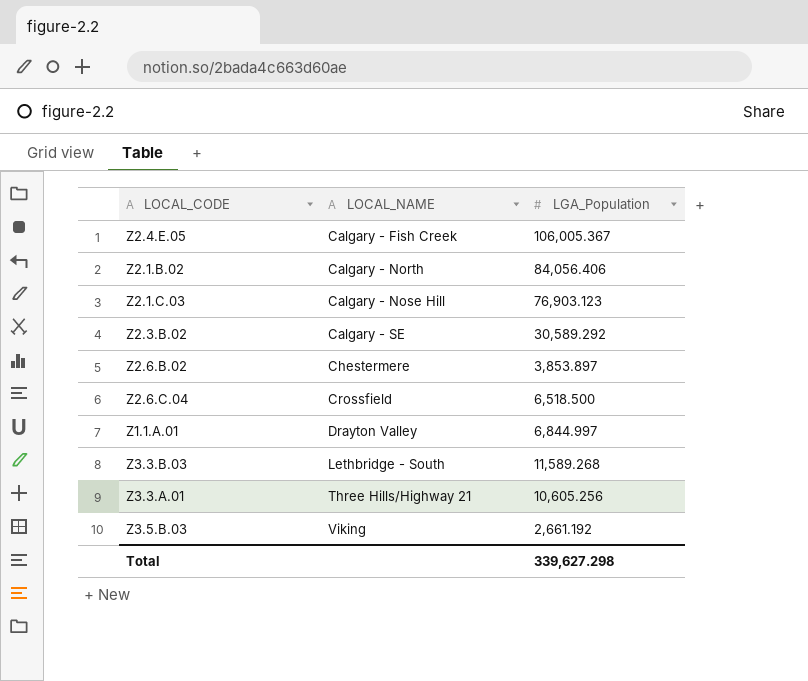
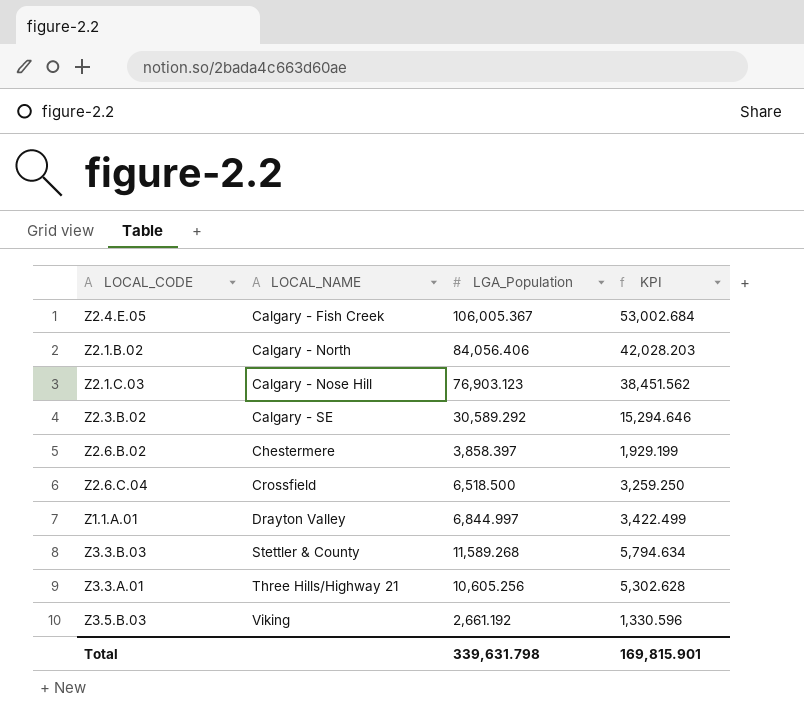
column KPI | formula: none -> [LGA_Population] * 0.5
Z2.6.B.02 | LGA_Population: 3,853.897 -> 3,858.397
Z3.3.B.03 | LOCAL_NAME: Lethbridge - South -> Stettler & County
Total | LGA_Population: 339,627.298 -> 339,631.798

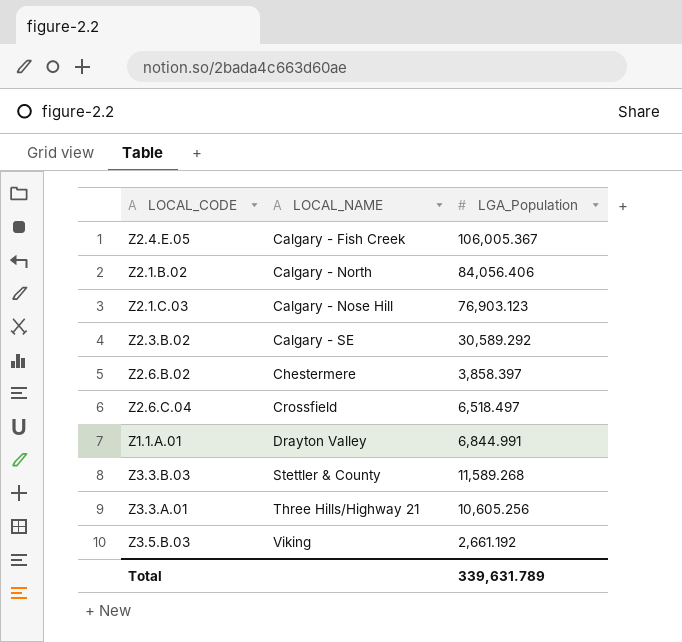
column KPI | formula: [LGA_Population] * 0.5 -> none
Z2.6.C.04 | LGA_Population: 6,518.500 -> 6,518.497
Z1.1.A.01 | LGA_Population: 6,844.997 -> 6,844.991
Total | LGA_Population: 339,631.798 -> 339,631.789

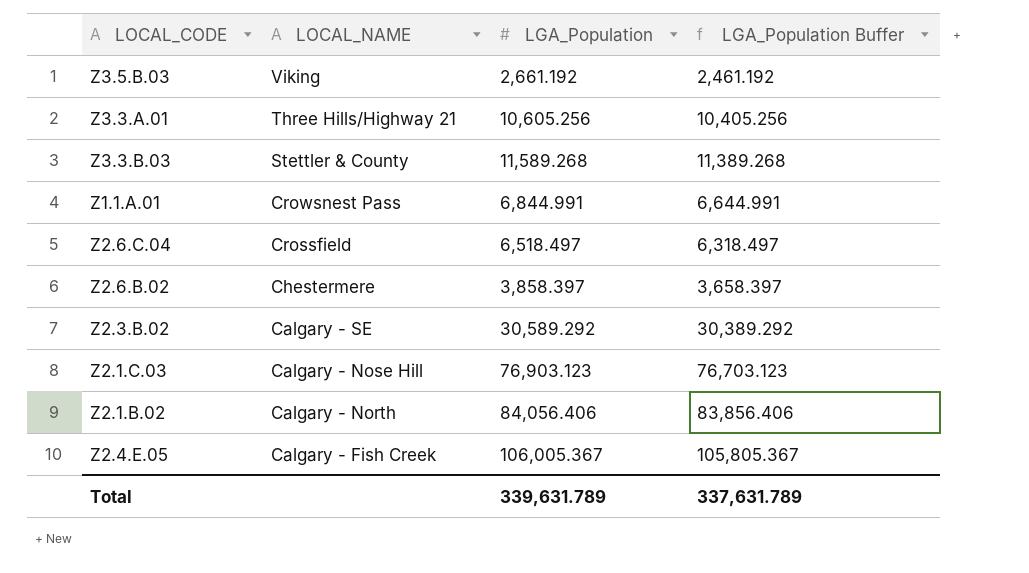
row order: LOCAL_NAME ascending -> LOCAL_NAME descending
column LGA_Population Buffer | formula: none -> [LGA_Population] - 200
Z1.1.A.01 | LOCAL_NAME: Drayton Valley -> Crowsnest Pass

